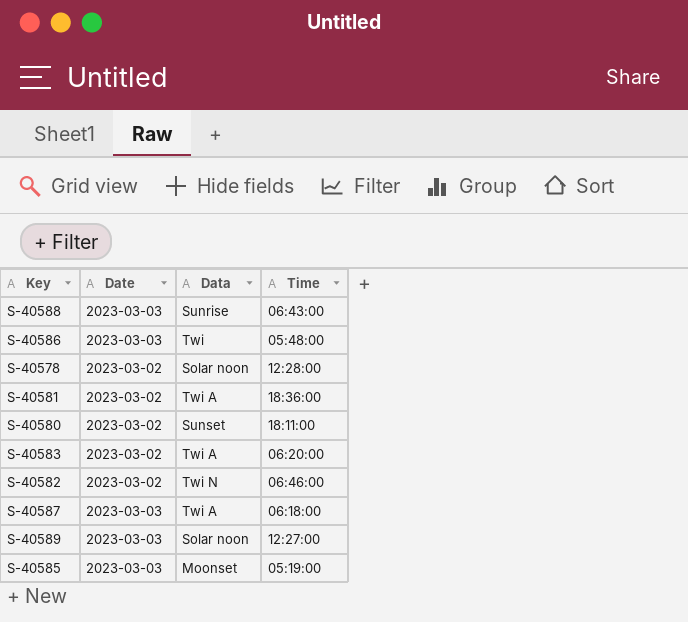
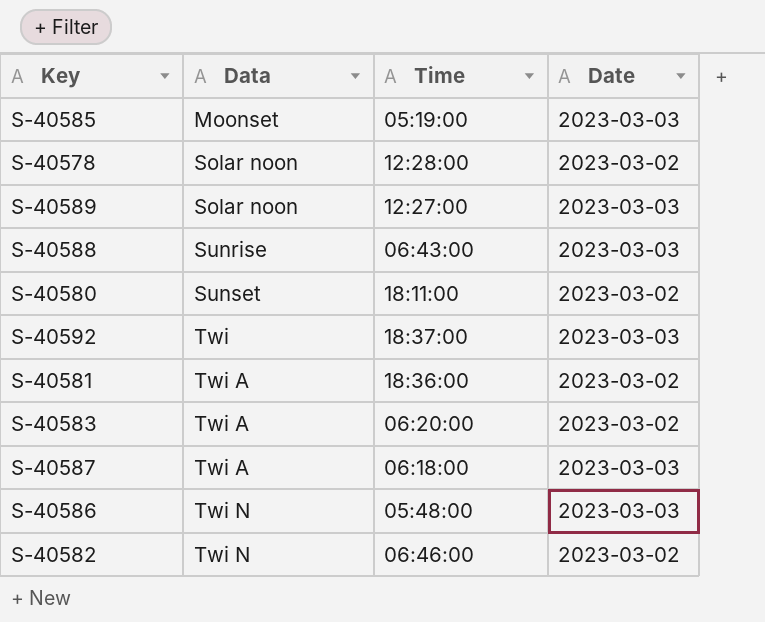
row order: none -> Data ascending
column Date | position: 2 -> 4
row S-40592: none -> Twi | 18:37:00 | 2023-03-03
S-40586 | Data: Twi -> Twi N

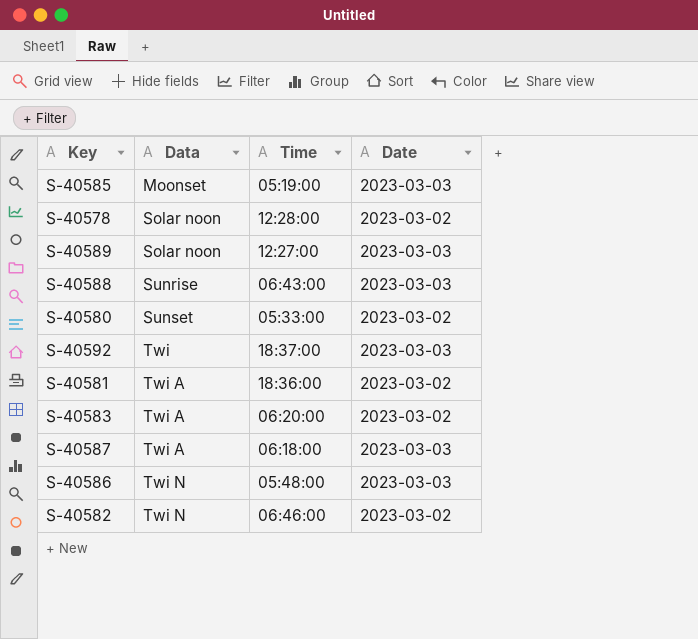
S-40580 | Time: 18:11:00 -> 05:33:00

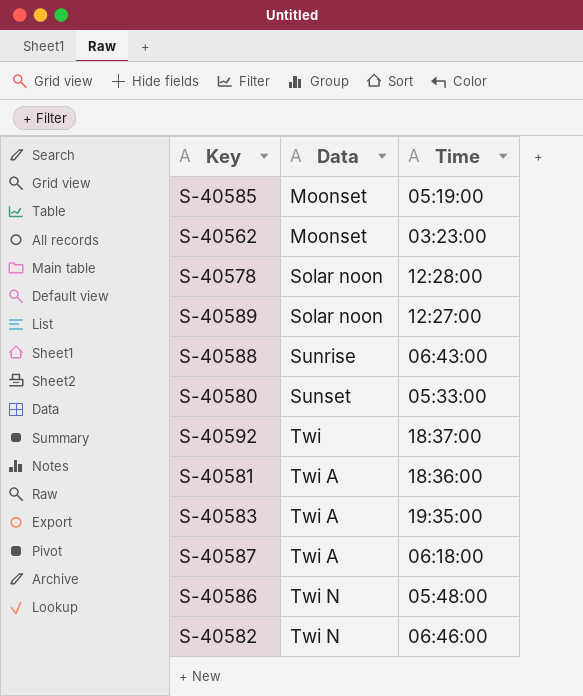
column Date | position: 4 -> none
row S-40562: none -> Moonset | 03:23:00
S-40583 | Time: 06:20:00 -> 19:35:00

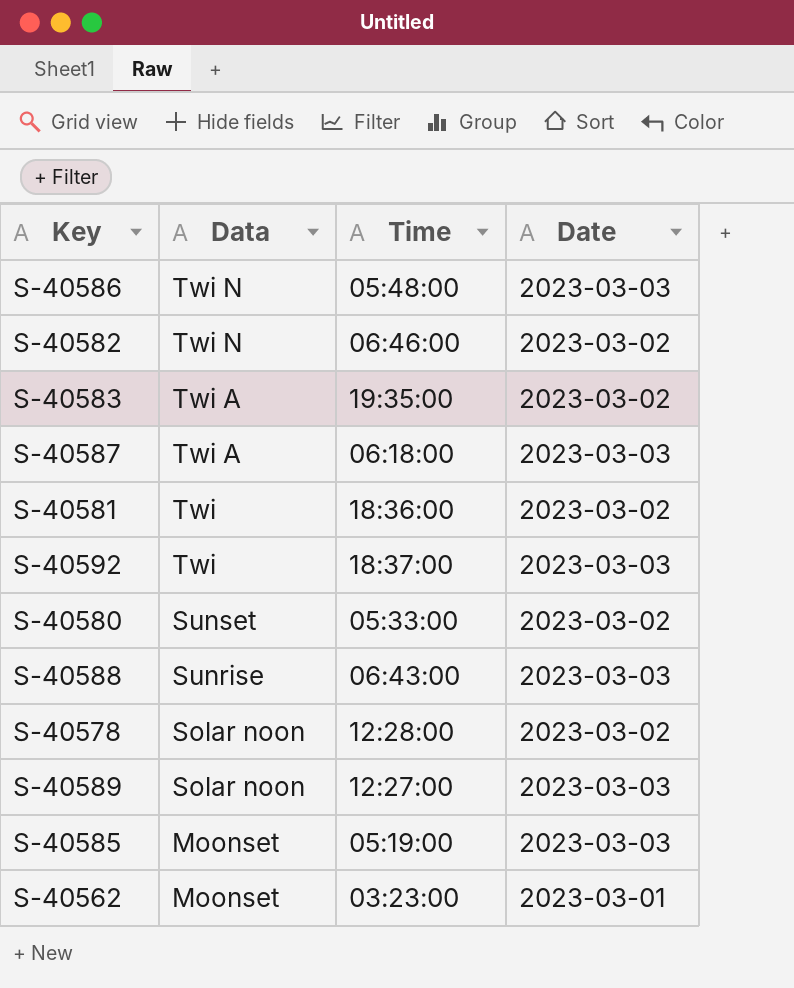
row order: Data ascending -> Data descending
column Date | position: none -> 4
S-40581 | Data: Twi A -> Twi

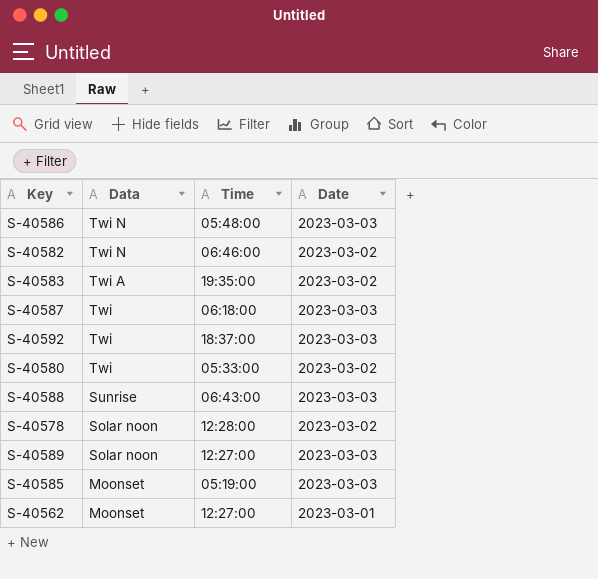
row S-40581: Twi | 18:36:00 | 2023-03-02 -> none
S-40587 | Data: Twi A -> Twi
S-40580 | Data: Sunset -> Twi
S-40562 | Time: 03:23:00 -> 12:27:00

